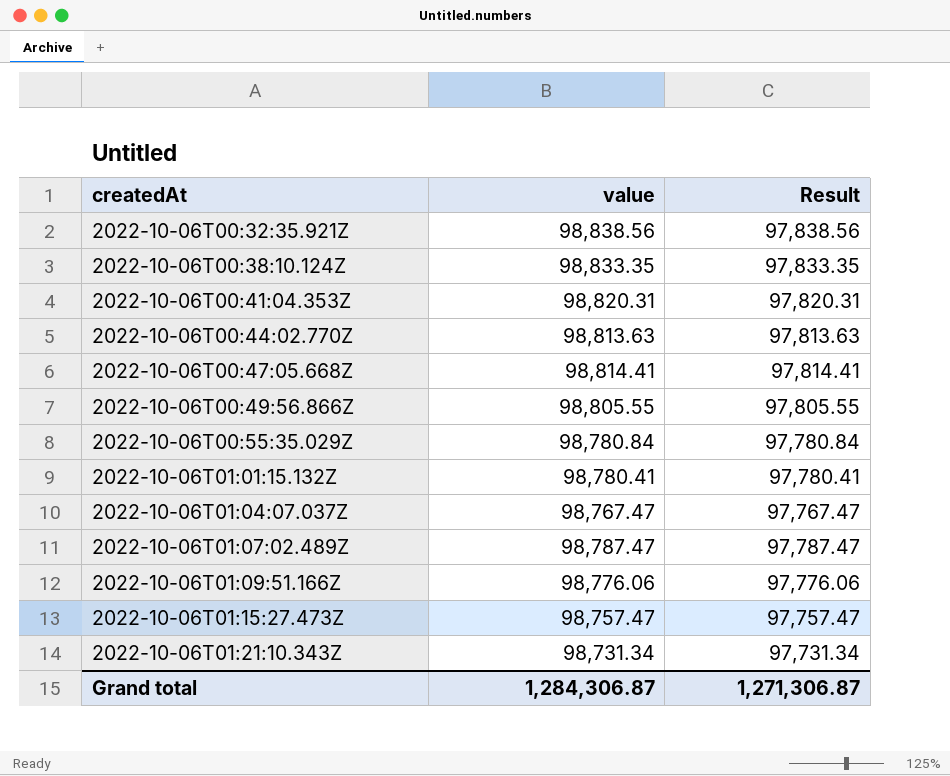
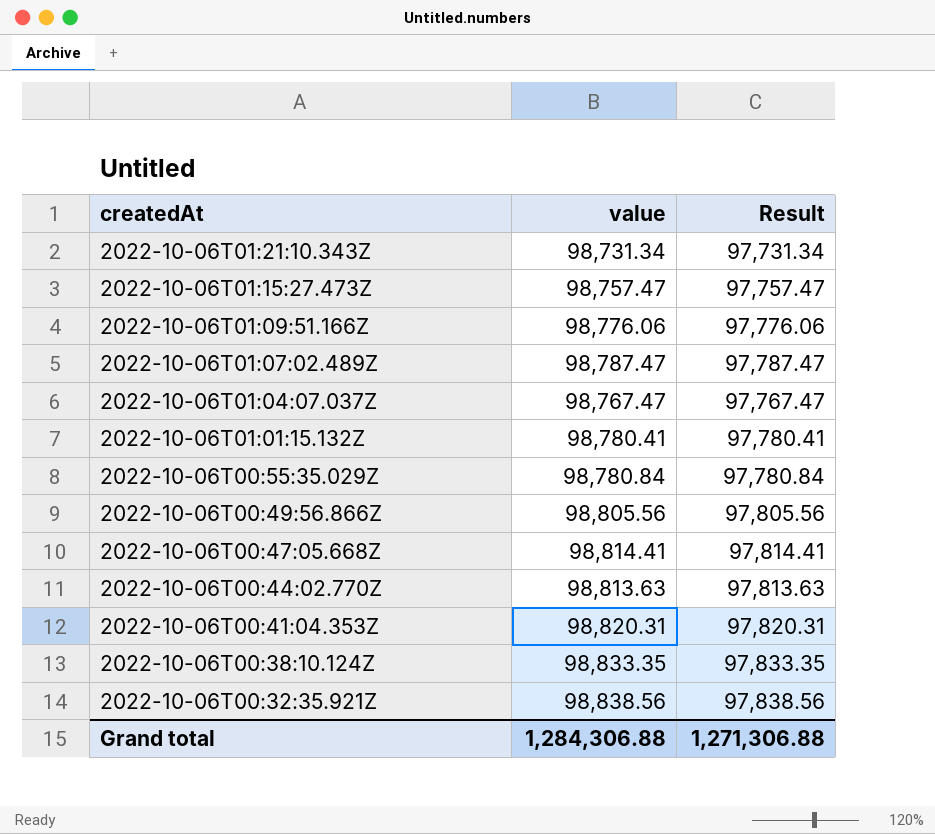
row order: createdAt ascending -> createdAt descending
2022-10-06T00:49:56.866Z | value: 98,805.55 -> 98,805.56
2022-10-06T00:49:56.866Z | Result: 97,805.55 -> 97,805.56
Grand total | value: 1,284,306.87 -> 1,284,306.88
Grand total | Result: 1,271,306.87 -> 1,271,306.88

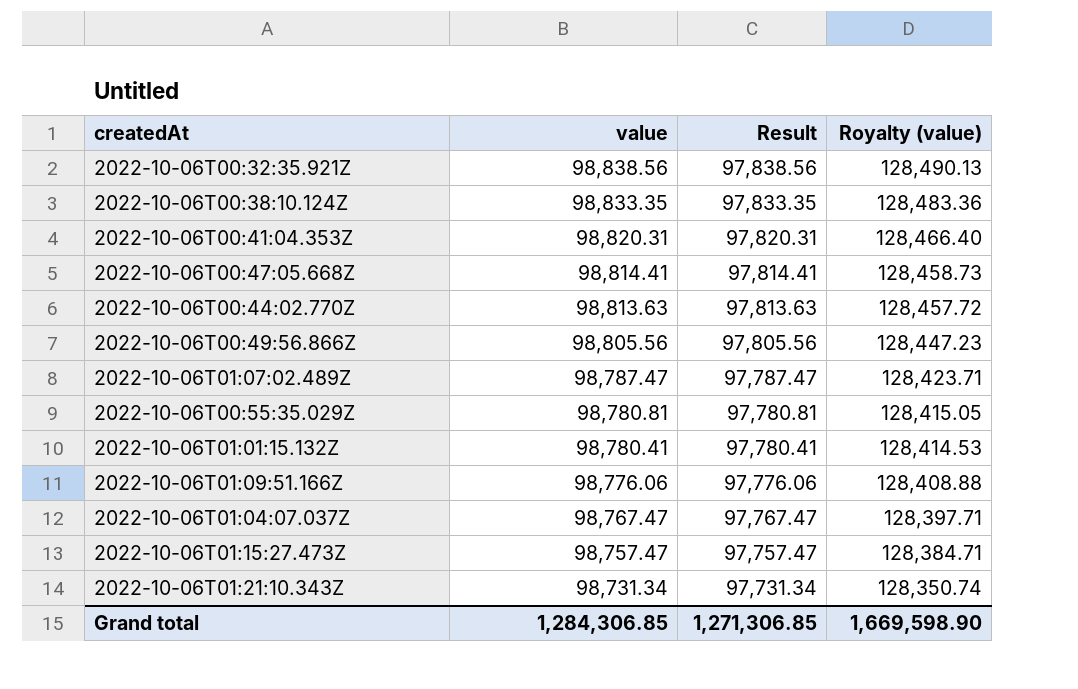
row order: createdAt descending -> value descending
column Royalty (value) | formula: none -> [value] * 1.3
2022-10-06T00:55:35.029Z | value: 98,780.84 -> 98,780.81
2022-10-06T00:55:35.029Z | Result: 97,780.84 -> 97,780.81
Grand total | value: 1,284,306.88 -> 1,284,306.85
Grand total | Result: 1,271,306.88 -> 1,271,306.85

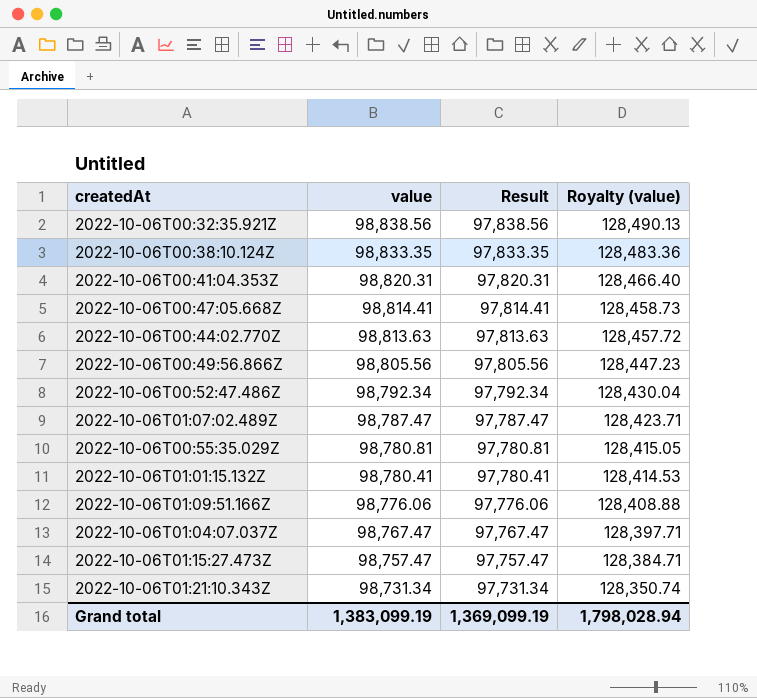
row 2022-10-06T00:52:47.486Z: none -> 98,792.34 | 97,792.34 | 128,430.04
Grand total | value: 1,284,306.85 -> 1,383,099.19
Grand total | Result: 1,271,306.85 -> 1,369,099.19
Grand total | Royalty (value): 1,669,598.90 -> 1,798,028.94

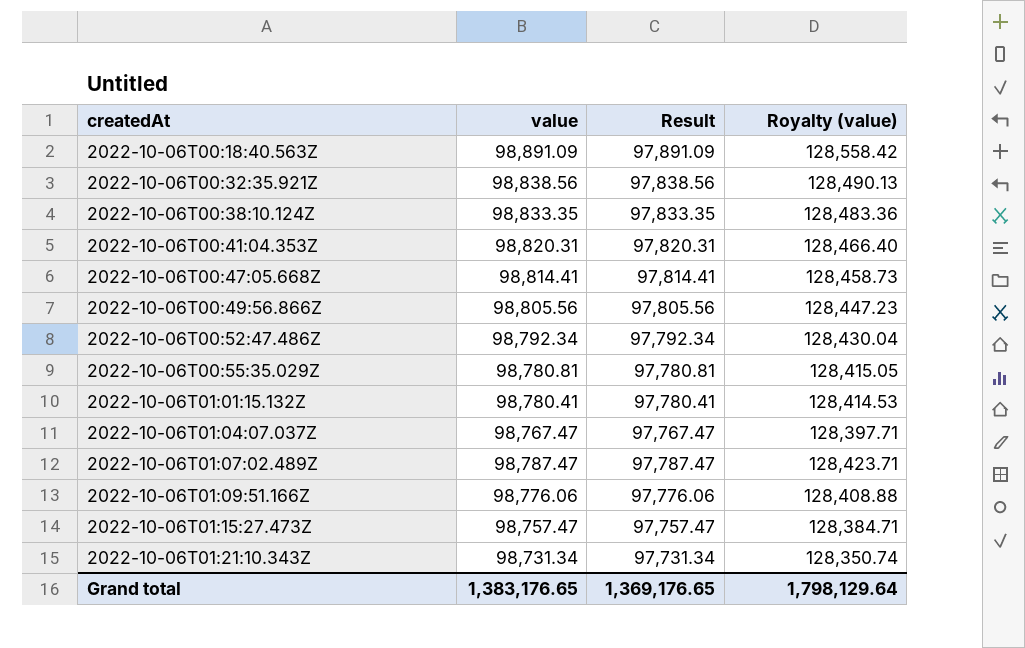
row order: value descending -> createdAt ascending
row 2022-10-06T00:44:02.770Z: 98,813.63 | 97,813.63 | 128,457.72 -> none
row 2022-10-06T00:18:40.563Z: none -> 98,891.09 | 97,891.09 | 128,558.42
Grand total | value: 1,383,099.19 -> 1,383,176.65
Grand total | Result: 1,369,099.19 -> 1,369,176.65
Grand total | Royalty (value): 1,798,028.94 -> 1,798,129.64

